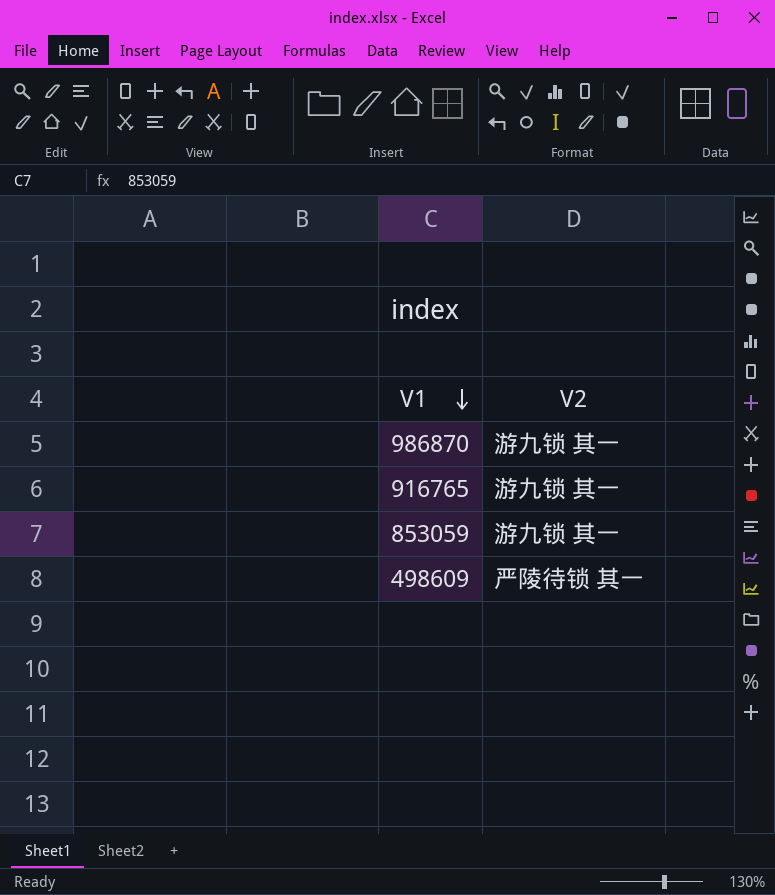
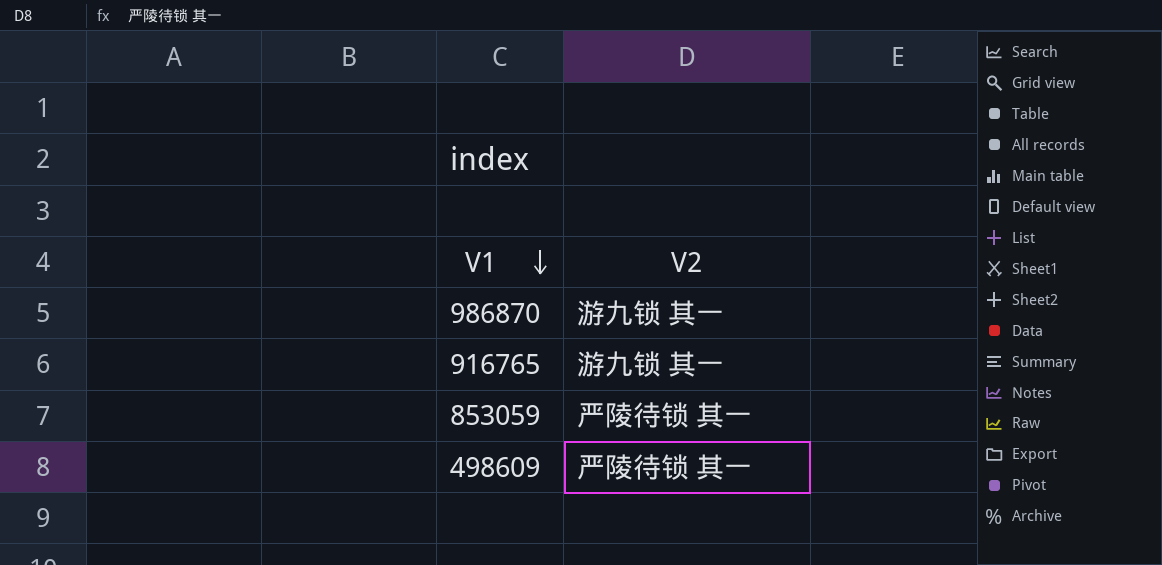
853059 | V2: 游九锁 其一 -> 严陵待锁 其一

